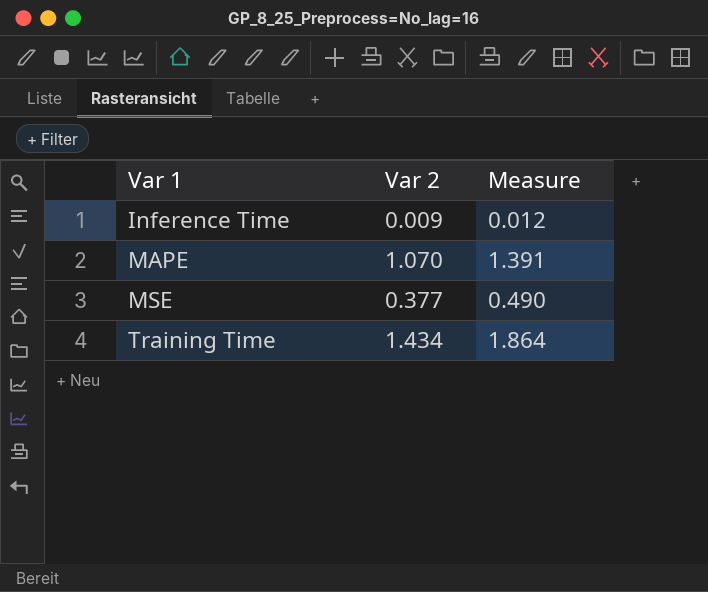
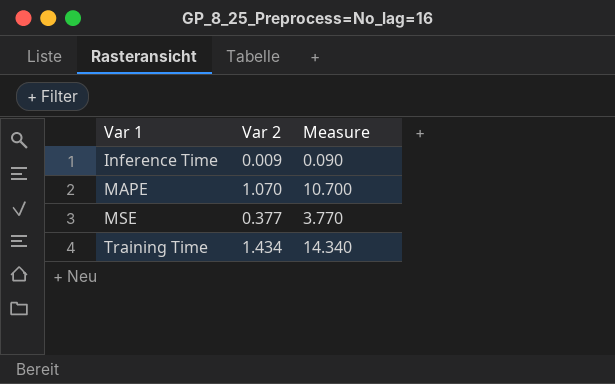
column Measure | formula: [Var 2] * 1.3 -> [Var 2] * 10

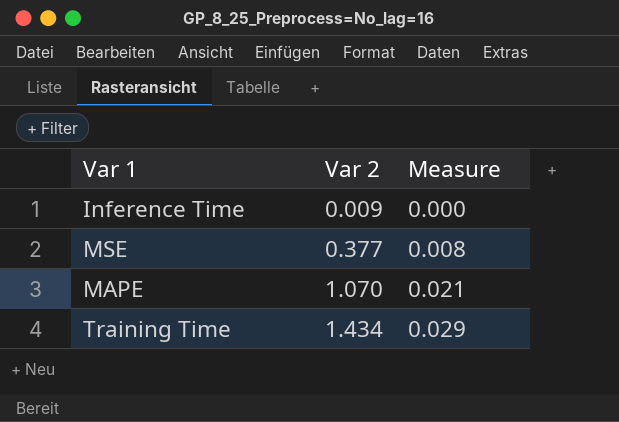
row order: Var 1 ascending -> Var 2 ascending
column Measure | formula: [Var 2] * 10 -> [Var 2] * 0.02

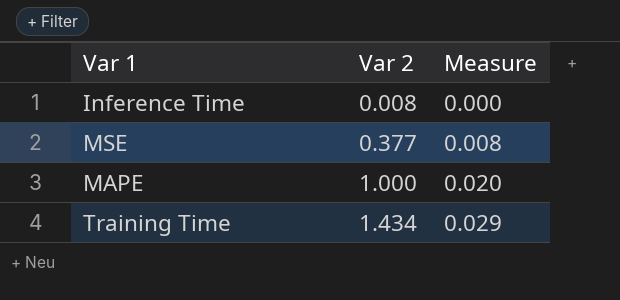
Inference Time | Var 2: 0.009 -> 0.008
MAPE | Var 2: 1.070 -> 1.000
MAPE | Measure: 0.021 -> 0.020

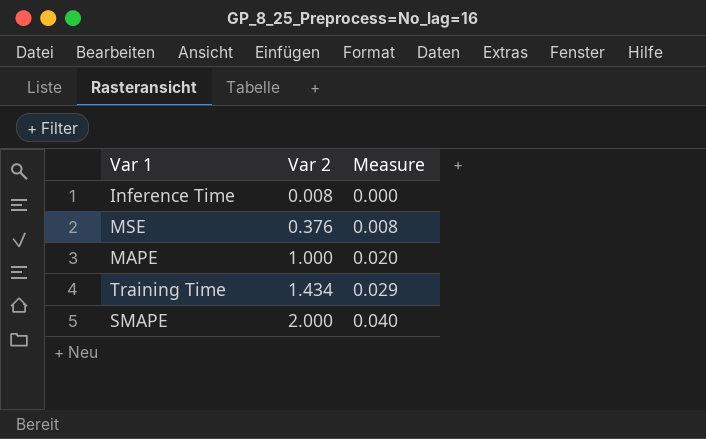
MSE | Var 2: 0.377 -> 0.376
row SMAPE: none -> 2.000 | 0.040

